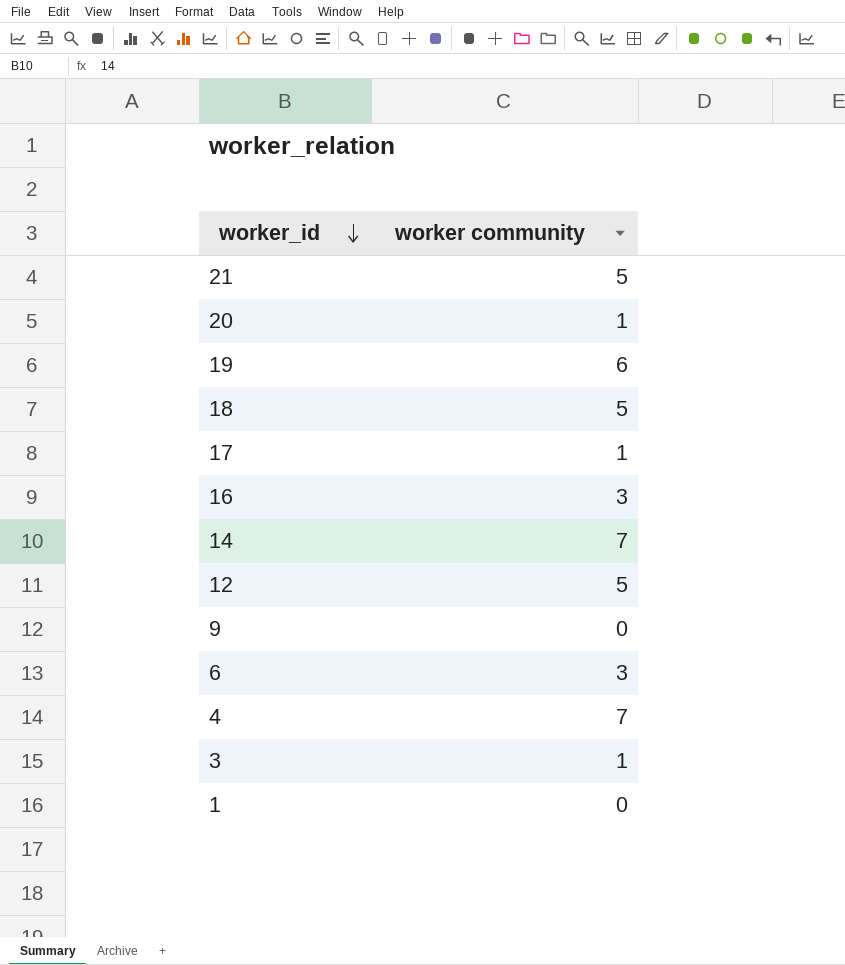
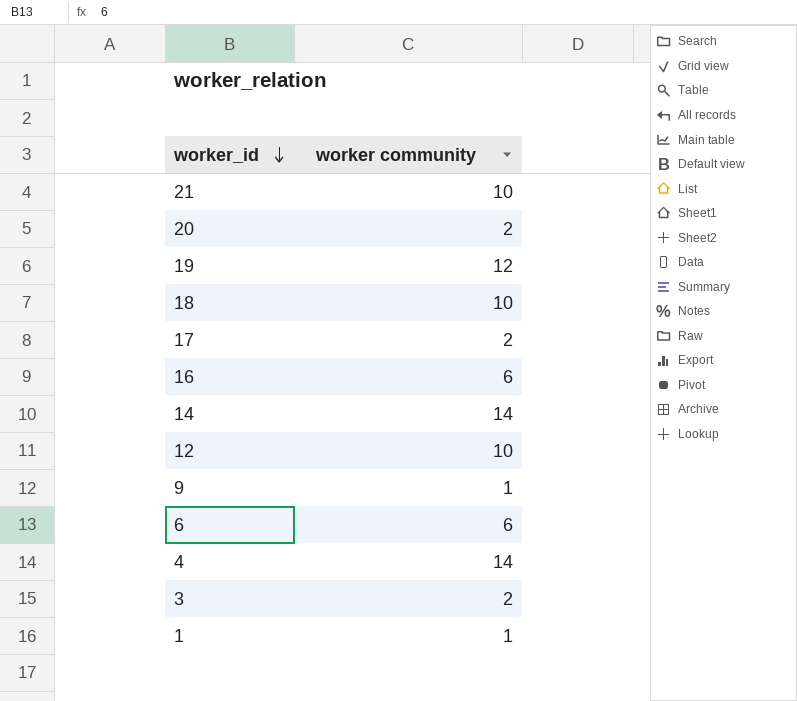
21 | worker community: 5 -> 10
20 | worker community: 1 -> 2
19 | worker community: 6 -> 12
18 | worker community: 5 -> 10
17 | worker community: 1 -> 2
16 | worker community: 3 -> 6
14 | worker community: 7 -> 14
12 | worker community: 5 -> 10
9 | worker community: 0 -> 1
6 | worker community: 3 -> 6
4 | worker community: 7 -> 14
3 | worker community: 1 -> 2
1 | worker community: 0 -> 1

